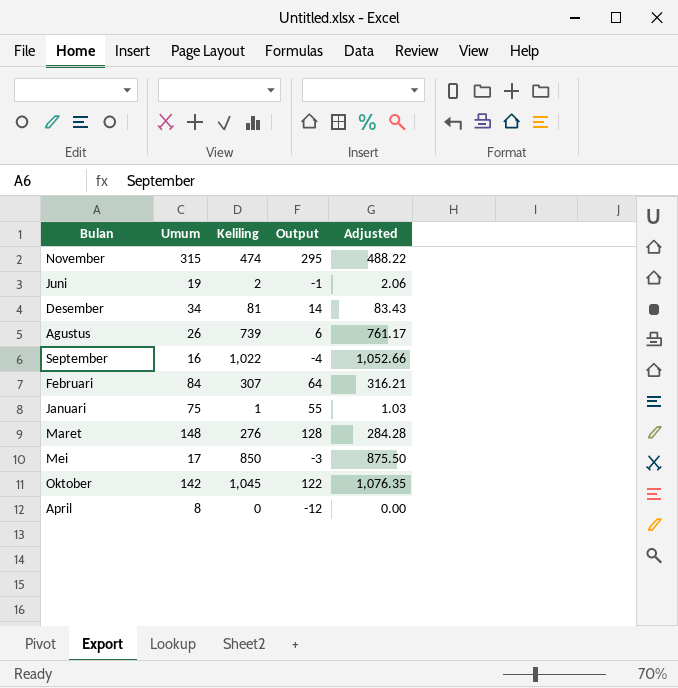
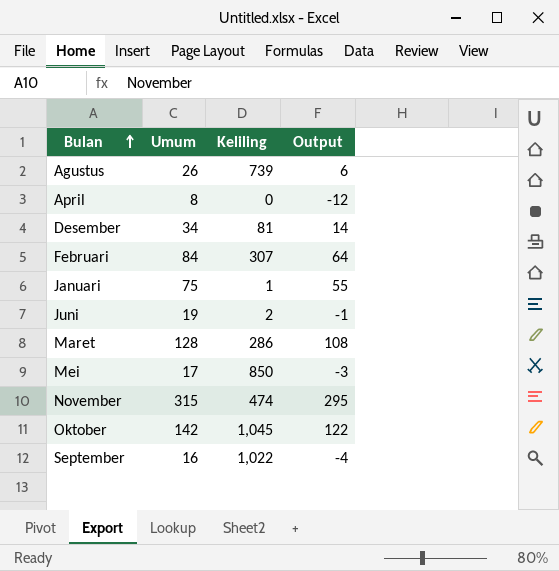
row order: none -> Bulan ascending
column Adjusted | formula: [Keliling] * 1.03 -> none
Maret | Umum: 148 -> 128
Maret | Keliling: 276 -> 286
Maret | Output: 128 -> 108

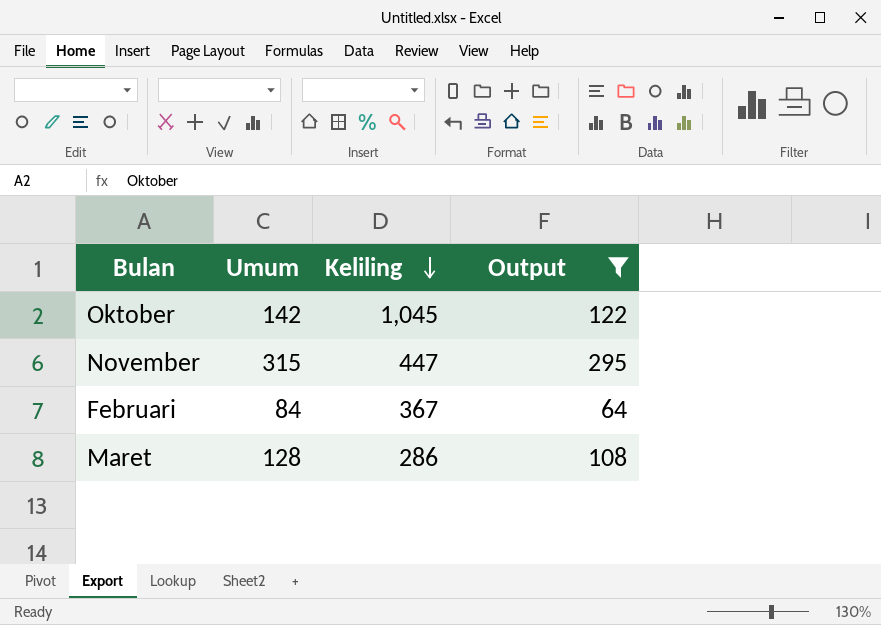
filter: none -> Output >= 64
row order: Bulan ascending -> Keliling descending
November | Keliling: 474 -> 447
Februari | Keliling: 307 -> 367

